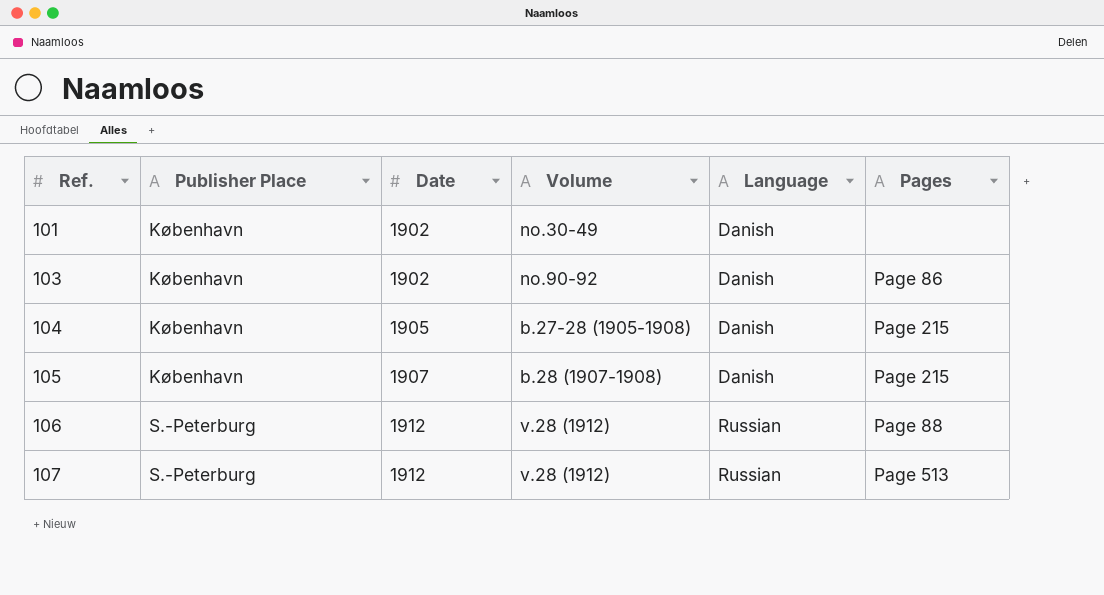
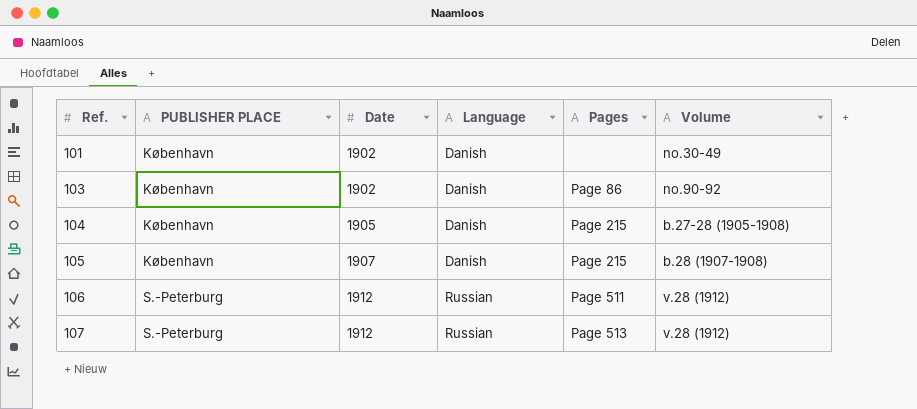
column name: Publisher Place -> PUBLISHER PLACE
column Volume | position: 4 -> 6
106 | Pages: Page 88 -> Page 511

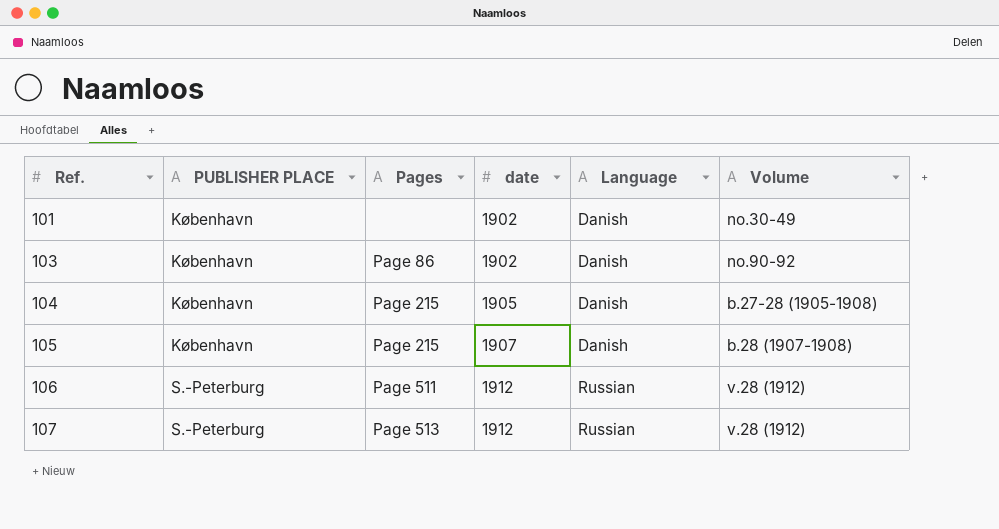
column Pages | position: 5 -> 3
column name: Date -> date

